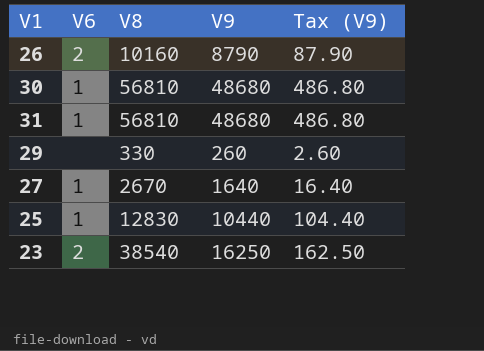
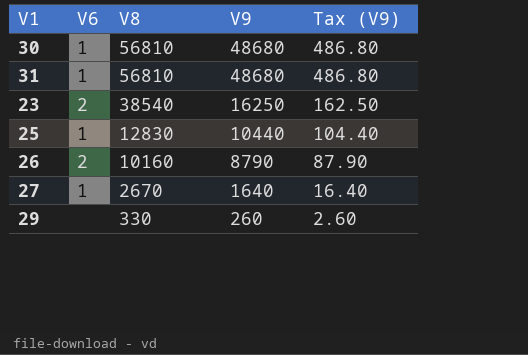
row order: none -> V8 descending

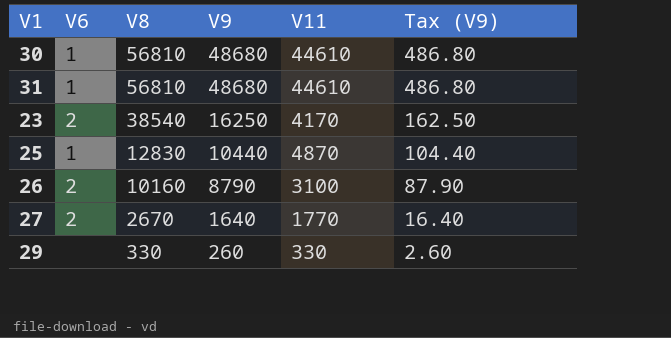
column V11 | position: none -> 5
27 | V6: 1 -> 2

